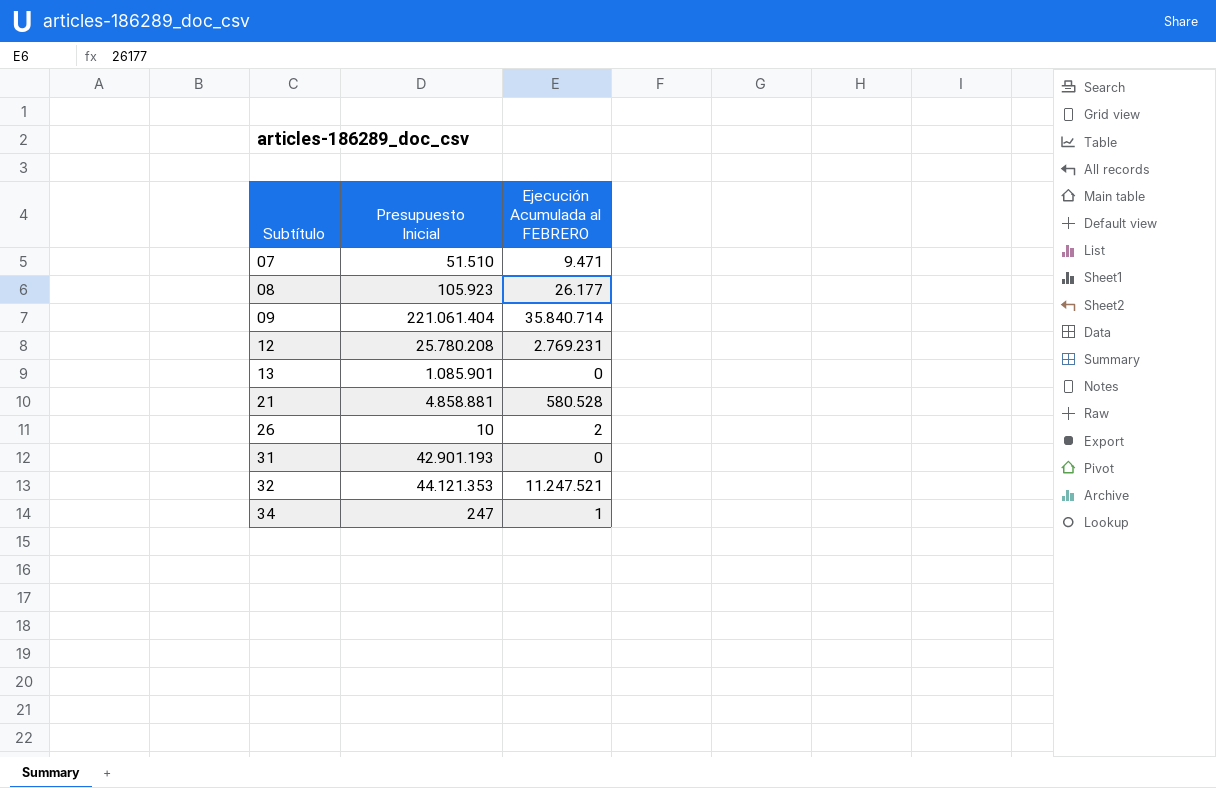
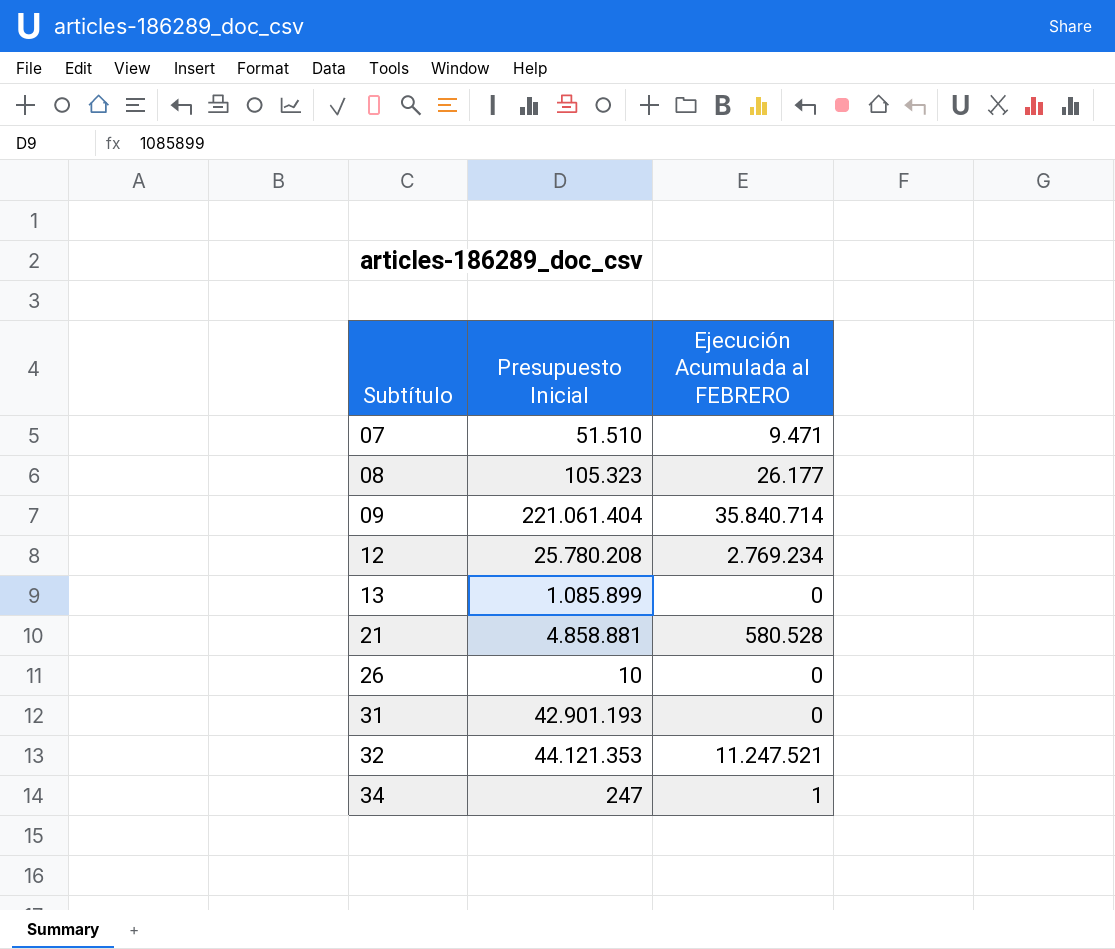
08 | Presupuesto Inicial: 105.923 -> 105.323
12 | Ejecución Acumulada al FEBRERO: 2.769.231 -> 2.769.234
13 | Presupuesto Inicial: 1.085.901 -> 1.085.899
26 | Ejecución Acumulada al FEBRERO: 2 -> 0

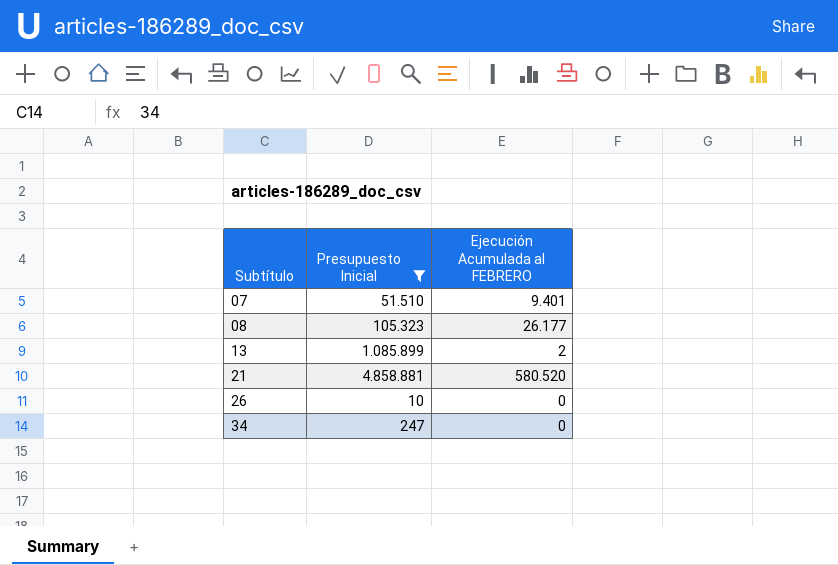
filter: none -> Presupuesto Inicial <= 4.858.881
07 | Ejecución Acumulada al FEBRERO: 9.471 -> 9.401
13 | Ejecución Acumulada al FEBRERO: 0 -> 2
21 | Ejecución Acumulada al FEBRERO: 580.528 -> 580.520
34 | Ejecución Acumulada al FEBRERO: 1 -> 0

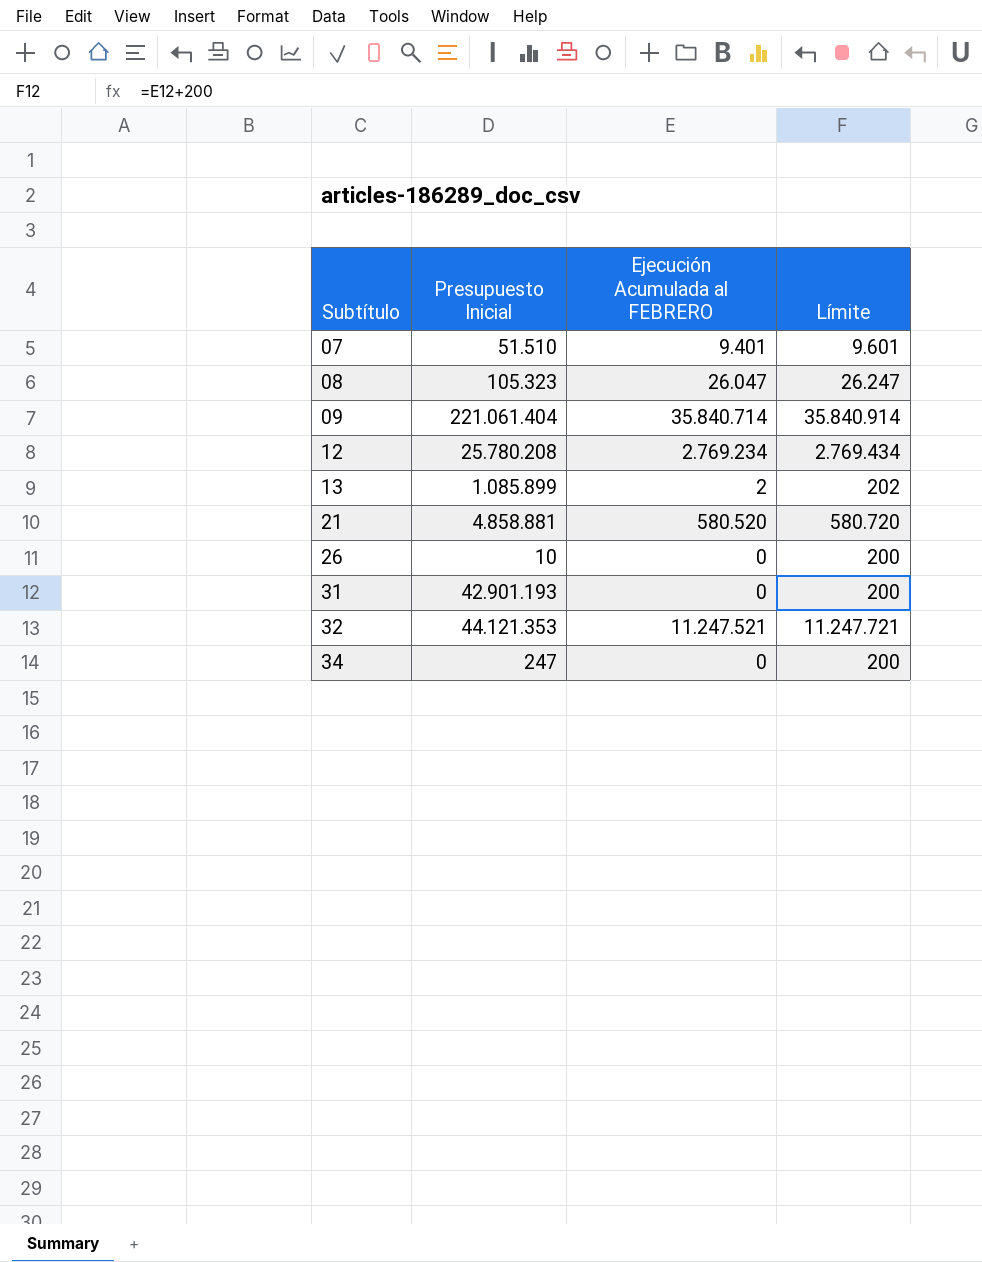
filter: Presupuesto Inicial <= 4.858.881 -> none
column Límite | formula: none -> [Ejecución Acumulada al FEBRERO] + 200
08 | Ejecución Acumulada al FEBRERO: 26.177 -> 26.047

